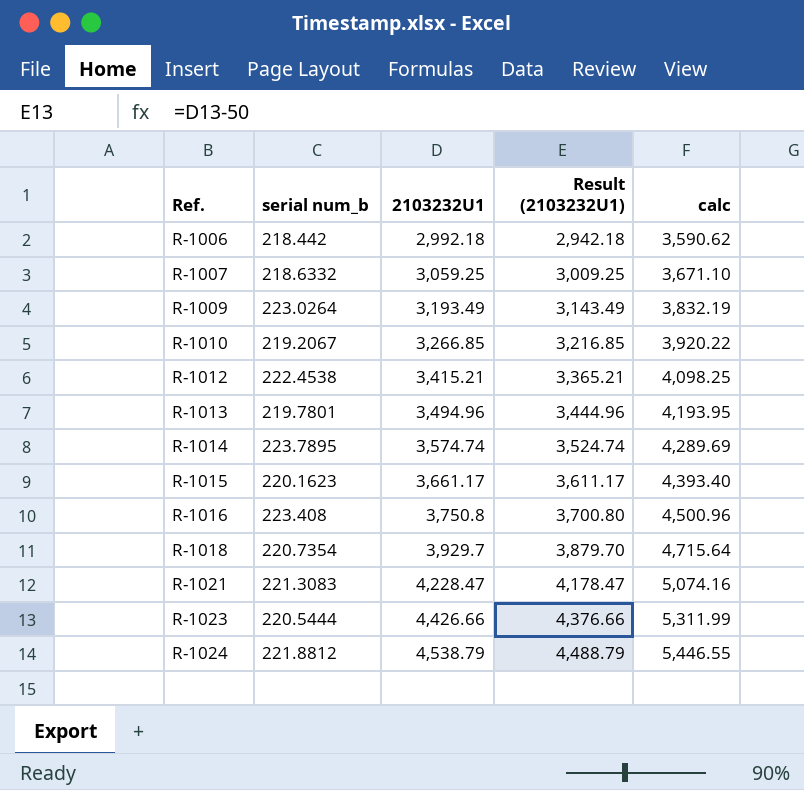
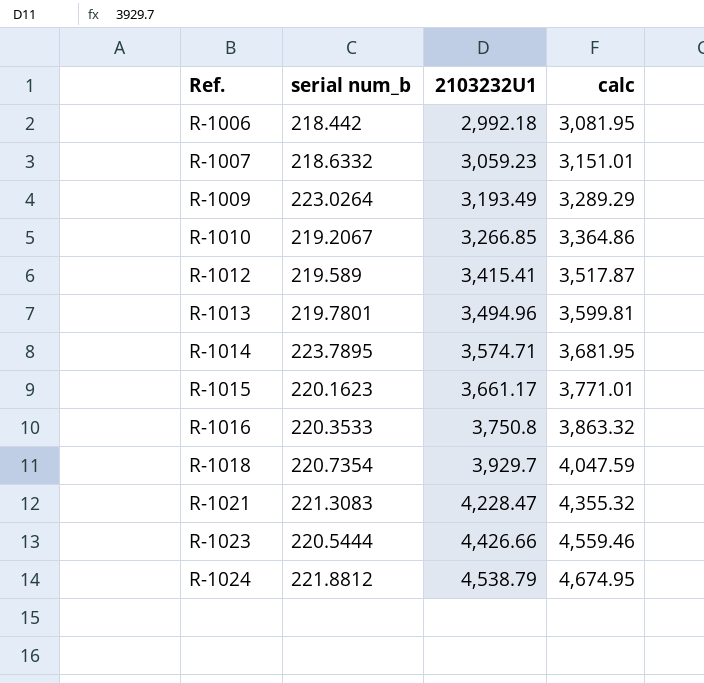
column Result (2103232U1) | formula: [2103232U1] - 50 -> none
column calc | formula: [2103232U1] * 1.2 -> [2103232U1] * 1.03
R-1007 | 2103232U1: 3,059.25 -> 3,059.23
R-1012 | serial num_b: 222.4538 -> 219.589
R-1012 | 2103232U1: 3,415.21 -> 3,415.41
R-1014 | 2103232U1: 3,574.74 -> 3,574.71
R-1016 | serial num_b: 223.408 -> 220.3533

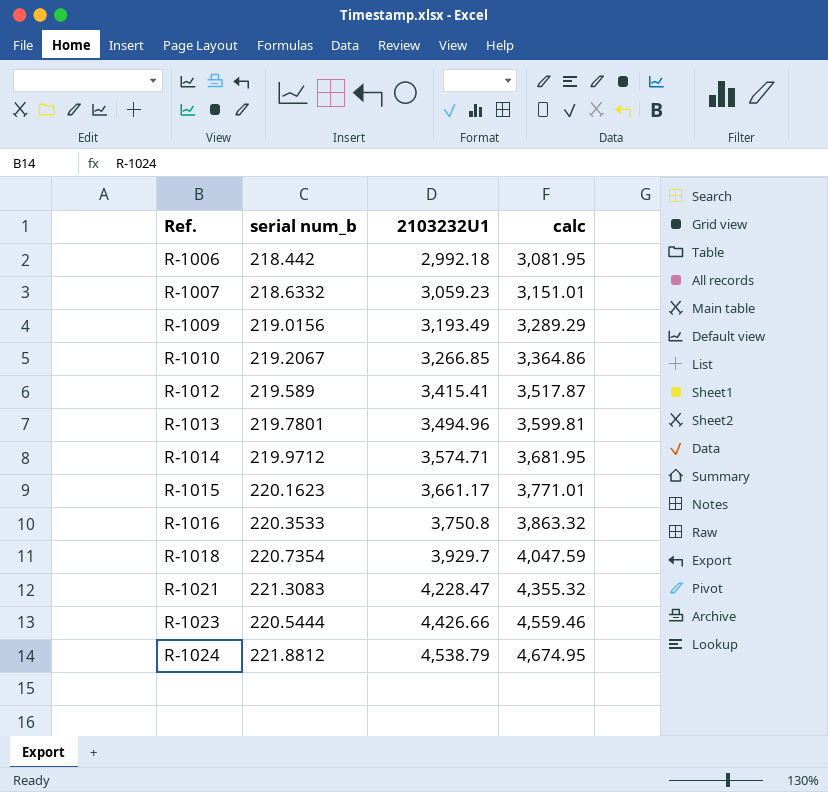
R-1009 | serial num_b: 223.0264 -> 219.0156
R-1014 | serial num_b: 223.7895 -> 219.9712

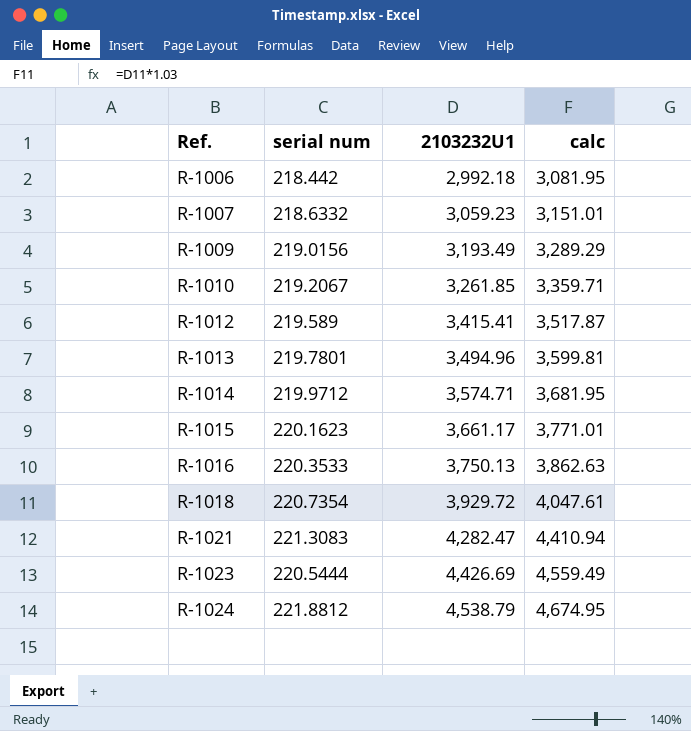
column name: serial num_b -> serial num
R-1010 | 2103232U1: 3,266.85 -> 3,261.85
R-1010 | calc: 3,364.86 -> 3,359.71
R-1016 | 2103232U1: 3,750.8 -> 3,750.13
R-1016 | calc: 3,863.32 -> 3,862.63
R-1018 | 2103232U1: 3,929.7 -> 3,929.72
R-1018 | calc: 4,047.59 -> 4,047.61
R-1021 | 2103232U1: 4,228.47 -> 4,282.47
R-1021 | calc: 4,355.32 -> 4,410.94
R-1023 | 2103232U1: 4,426.66 -> 4,426.69
R-1023 | calc: 4,559.46 -> 4,559.49

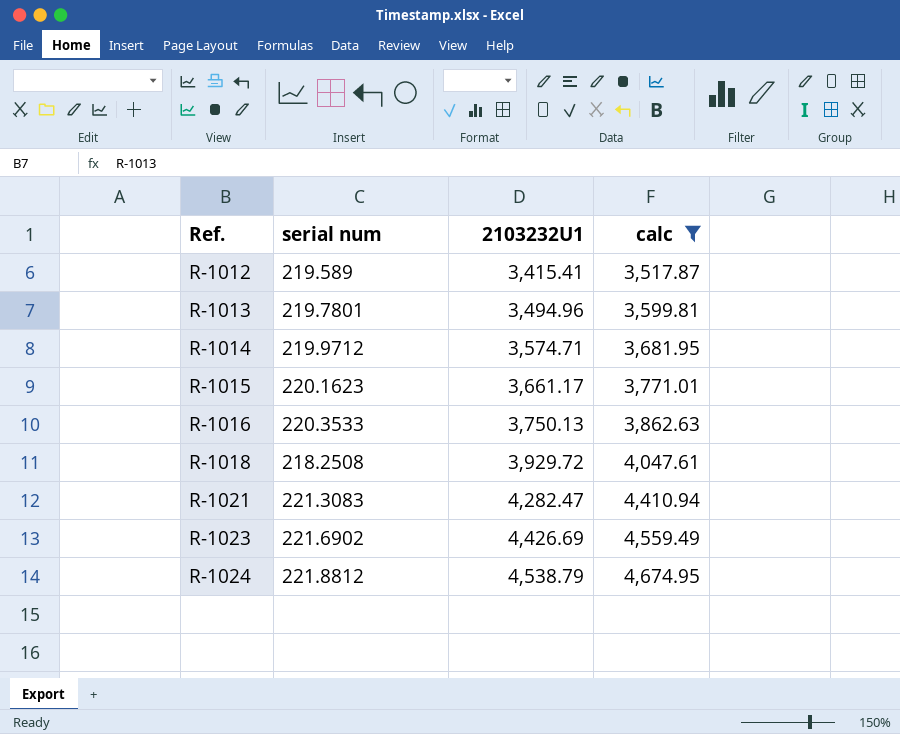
filter: none -> calc >= 3,517.87
R-1018 | serial num: 220.7354 -> 218.2508
R-1023 | serial num: 220.5444 -> 221.6902

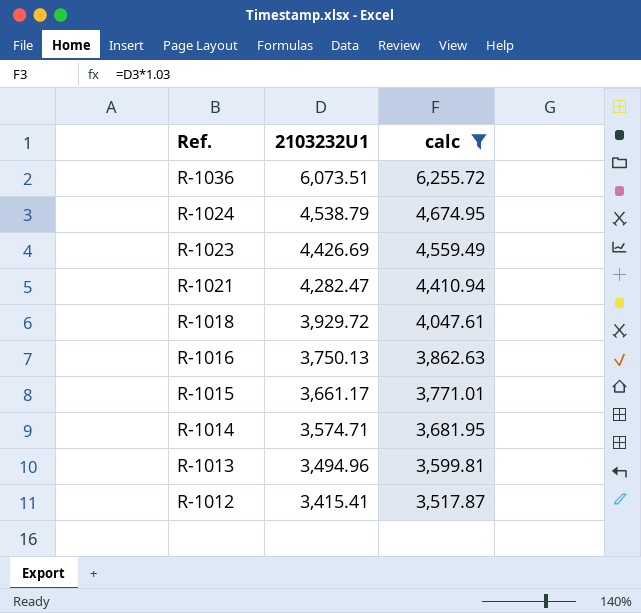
row order: Ref. ascending -> Ref. descending
column serial num | position: 2 -> none
row R-1036: none -> 6,073.51 | 6,255.72

